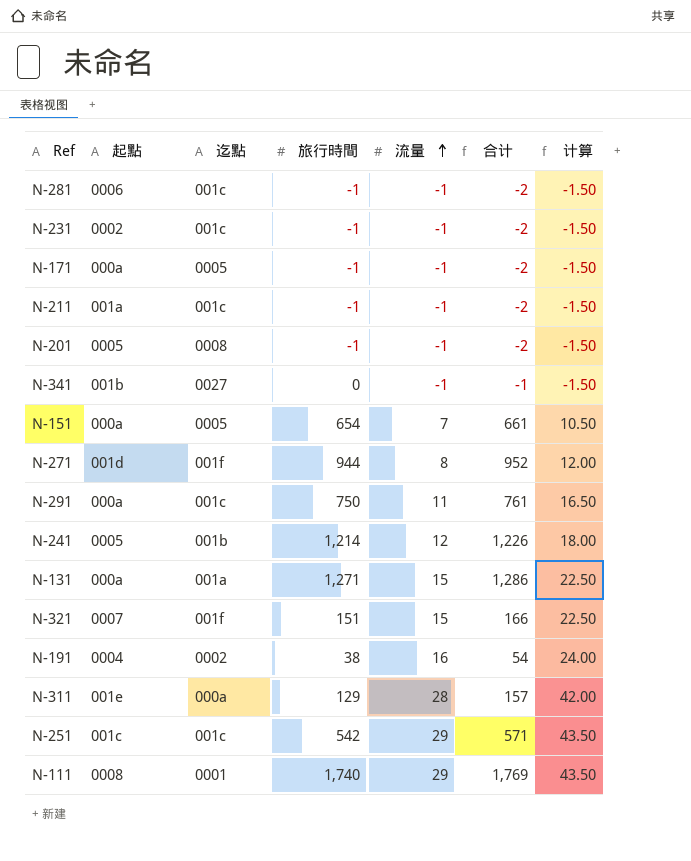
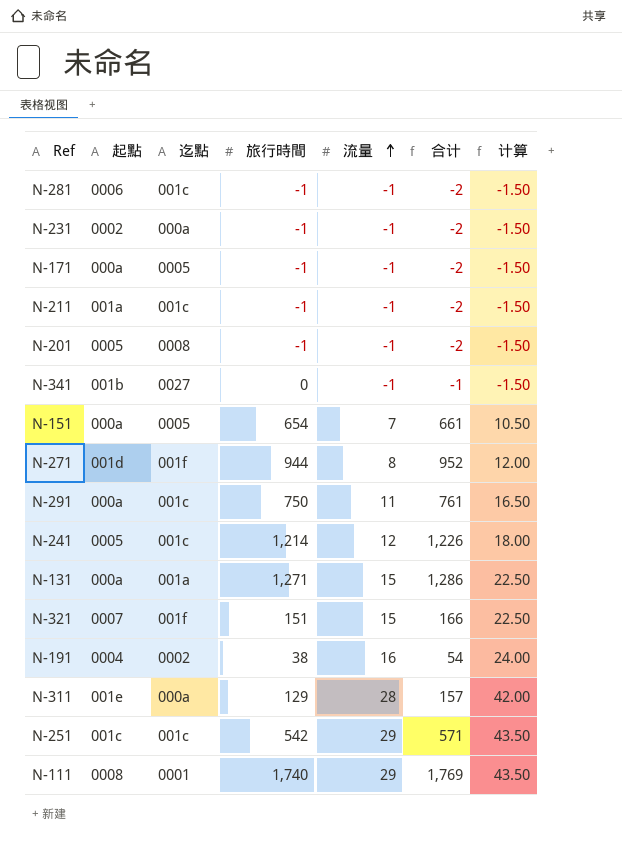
N-231 | 迄點: 001c -> 000a
N-241 | 迄點: 001b -> 001c

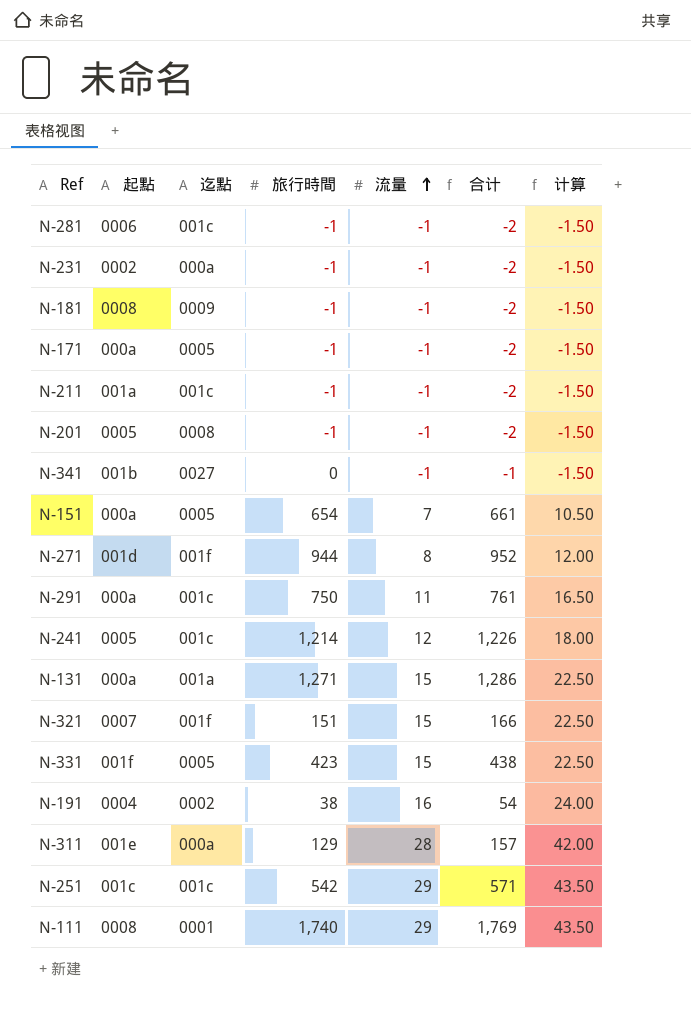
row N-181: none -> 0008 | 0009 | -1 | -1 | -2 | -1.50
row N-331: none -> 001f | 0005 | 423 | 15 | 438 | 22.50

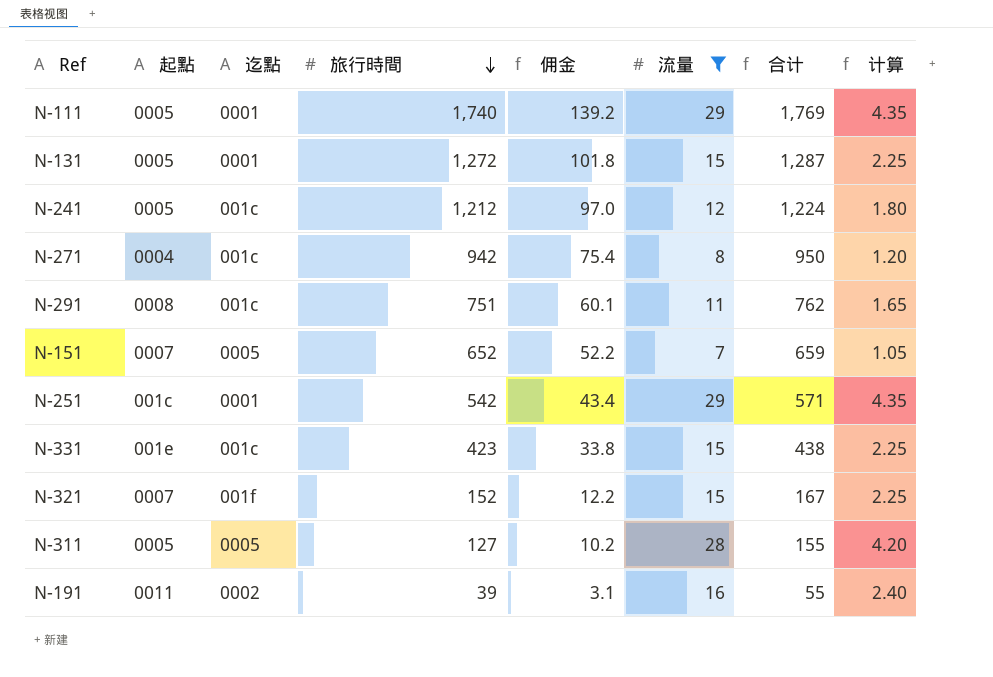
filter: none -> 流量 != -1
row order: 流量 ascending -> 旅行時間 descending
column 佣金 | formula: none -> [旅行時間] * 0.08
column 计算 | formula: [流量] * 1.5 -> [流量] * 0.15
N-111 | 起點: 0008 -> 0005
N-131 | 起點: 000a -> 0005
N-131 | 迄點: 001a -> 0001
N-131 | 旅行時間: 1,271 -> 1,272
N-131 | 合计: 1,286 -> 1,287
N-241 | 旅行時間: 1,214 -> 1,212
N-241 | 合计: 1,226 -> 1,224
N-271 | 起點: 001d -> 0004
N-271 | 迄點: 001f -> 001c
N-271 | 旅行時間: 944 -> 942
N-271 | 合计: 952 -> 950
N-291 | 起點: 000a -> 0008
N-291 | 旅行時間: 750 -> 751
N-291 | 合计: 761 -> 762
N-151 | 起點: 000a -> 0007
N-151 | 旅行時間: 654 -> 652
N-151 | 合计: 661 -> 659
N-251 | 迄點: 001c -> 0001
N-331 | 起點: 001f -> 001e
N-331 | 迄點: 0005 -> 001c
N-321 | 旅行時間: 151 -> 152
N-321 | 合计: 166 -> 167
N-311 | 起點: 001e -> 0005
N-311 | 迄點: 000a -> 0005
N-311 | 旅行時間: 129 -> 127
N-311 | 合计: 157 -> 155
N-191 | 起點: 0004 -> 0011
N-191 | 旅行時間: 38 -> 39
N-191 | 合计: 54 -> 55

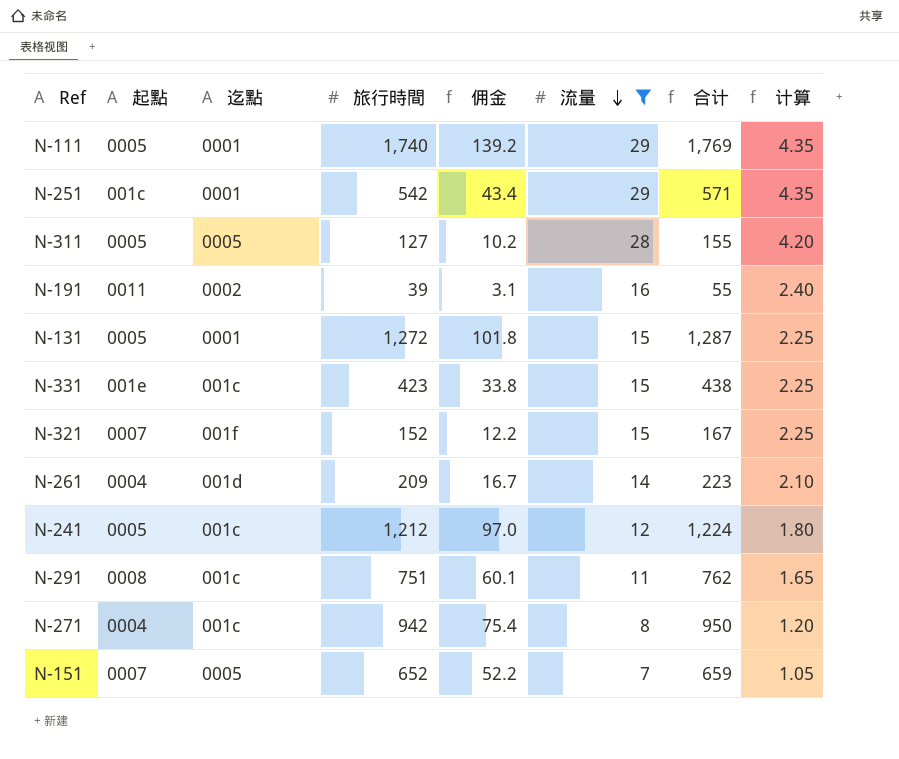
row order: 旅行時間 descending -> 流量 descending
row N-261: none -> 0004 | 001d | 209 | 16.7 | 14 | 223 | 2.10

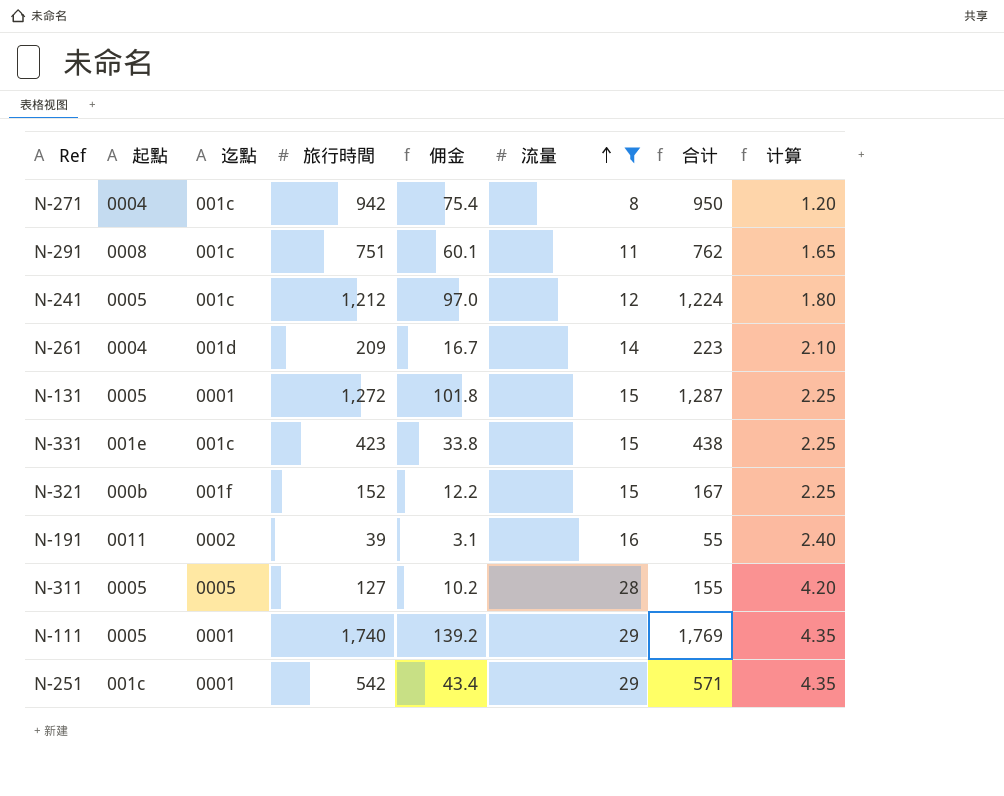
row order: 流量 descending -> 流量 ascending
row N-151: 0007 | 0005 | 652 | 52.2 | 7 | 659 | 1.05 -> none
N-321 | 起點: 0007 -> 000b

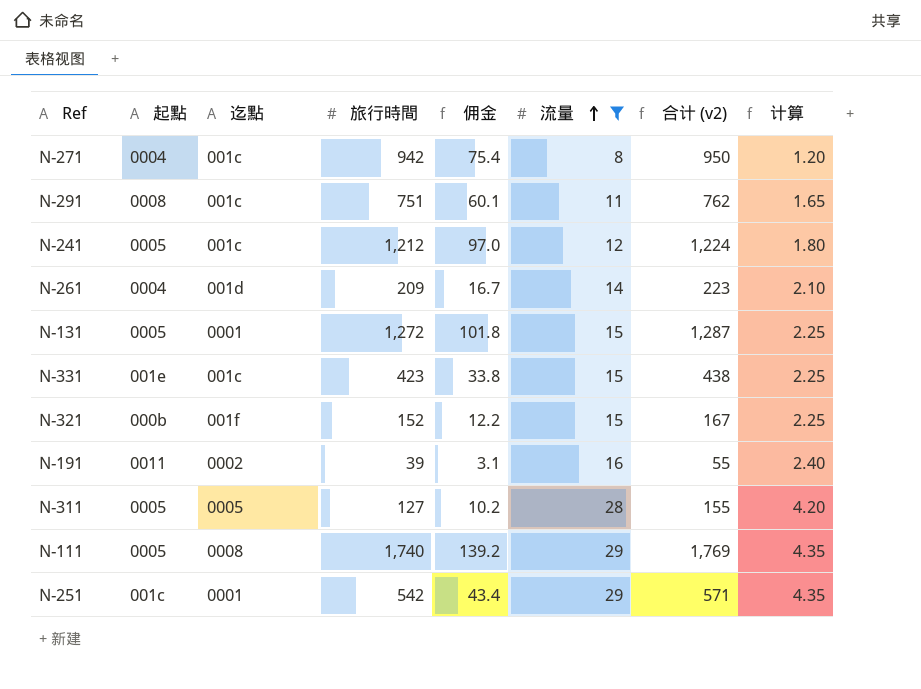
column name: 合计 -> 合计 (v2)
N-111 | 迄點: 0001 -> 0008

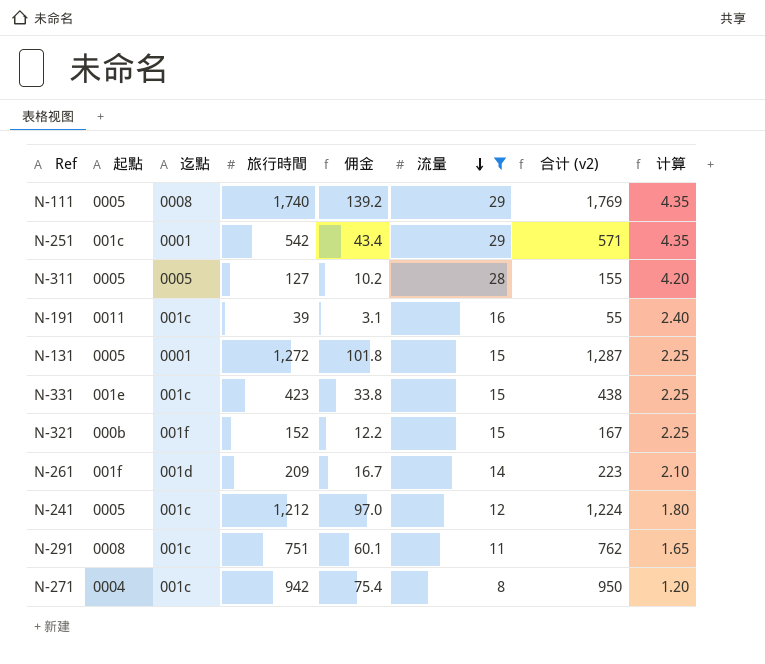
row order: 流量 ascending -> 流量 descending
N-191 | 迄點: 0002 -> 001c
N-261 | 起點: 0004 -> 001f

